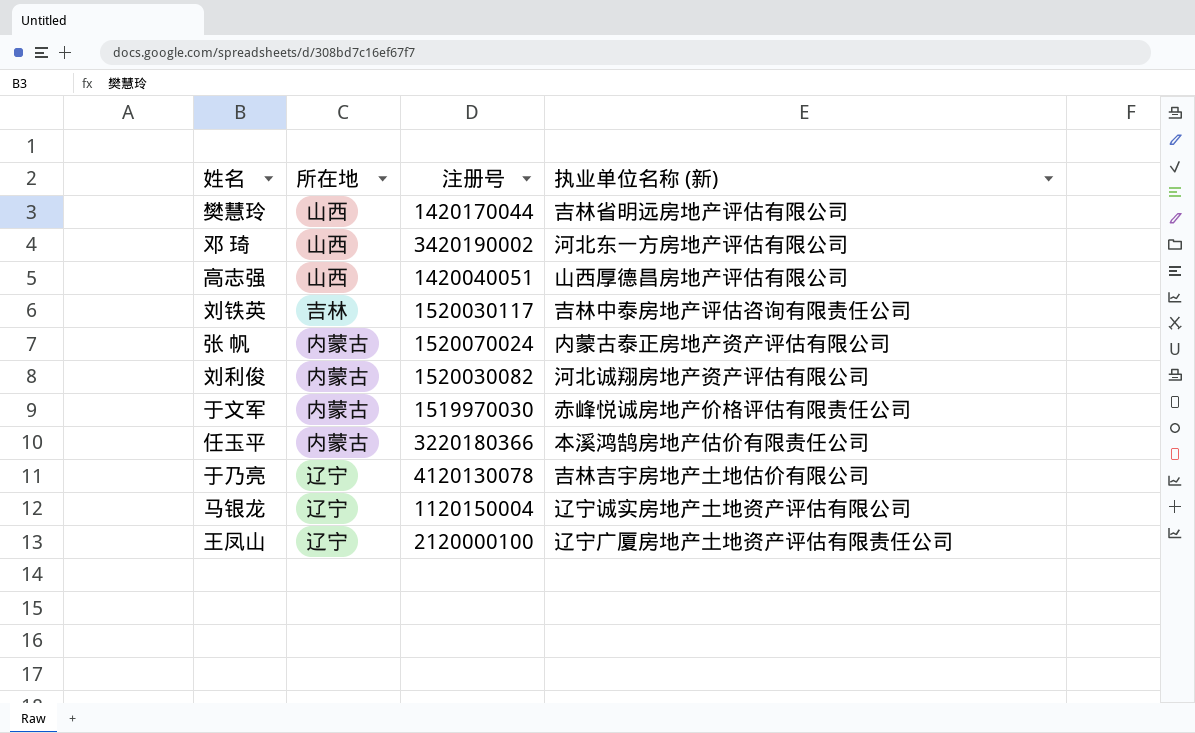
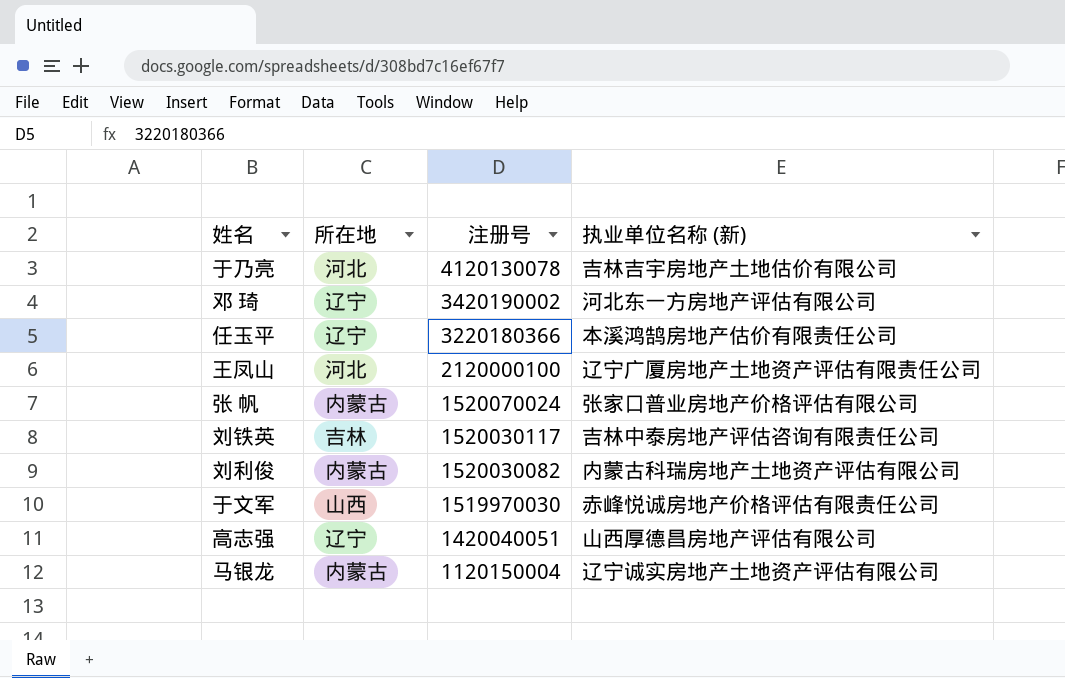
row order: none -> 注册号 descending
row 樊慧玲: 山西 | 1420170044 | 吉林省明远房地产评估有限公司 -> none
于乃亮 | 所在地: 辽宁 -> 河北
邓 琦 | 所在地: 山西 -> 辽宁
任玉平 | 所在地: 内蒙古 -> 辽宁
王凤山 | 所在地: 辽宁 -> 河北
张 帆 | 执业单位名称 (新): 内蒙古泰正房地产资产评估有限公司 -> 张家口普业房地产价格评估有限公司
刘利俊 | 执业单位名称 (新): 河北诚翔房地产资产评估有限公司 -> 内蒙古科瑞房地产土地资产评估有限公司
于文军 | 所在地: 内蒙古 -> 山西
高志强 | 所在地: 山西 -> 辽宁
马银龙 | 所在地: 辽宁 -> 内蒙古

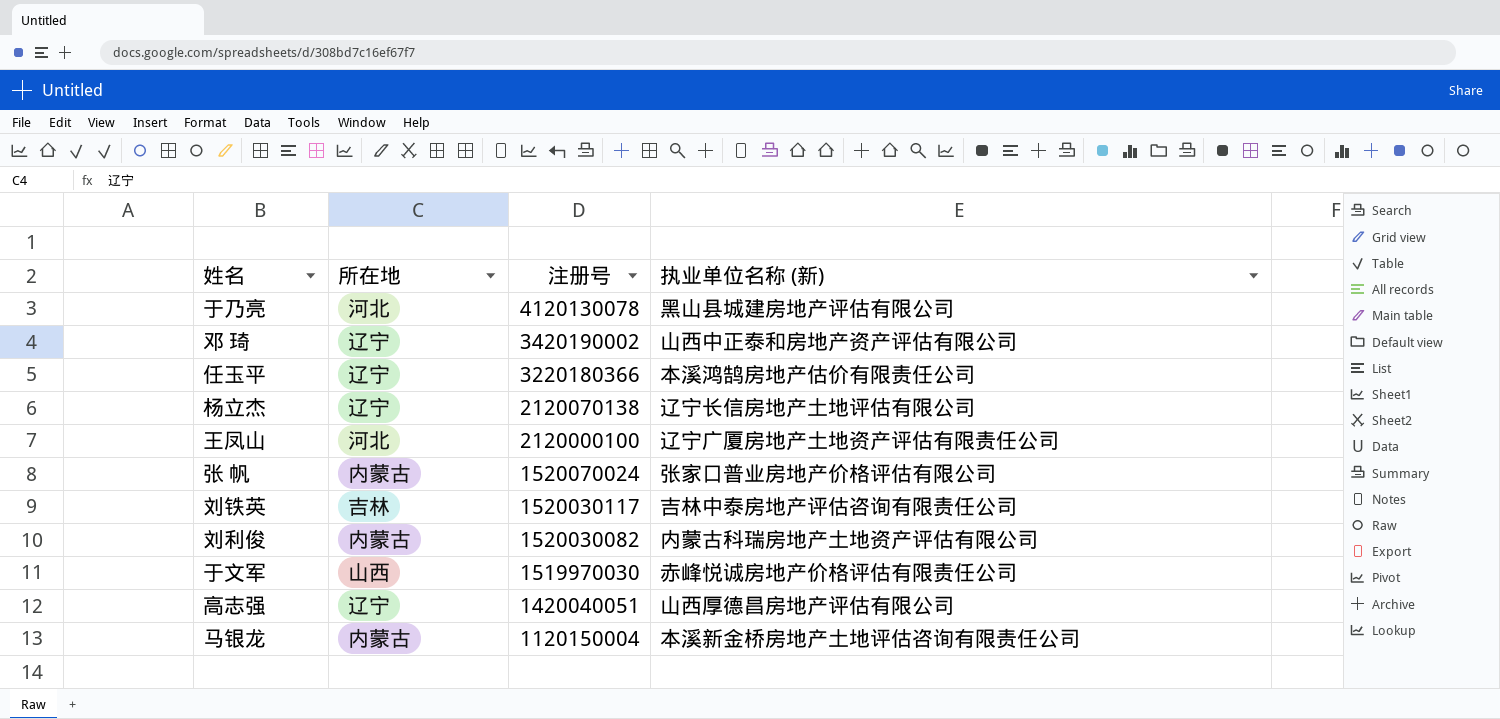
于乃亮 | 执业单位名称 (新): 吉林吉宇房地产土地估价有限公司 -> 黑山县城建房地产评估有限公司
邓 琦 | 执业单位名称 (新): 河北东一方房地产评估有限公司 -> 山西中正泰和房地产资产评估有限公司
row 杨立杰: none -> 辽宁 | 2120070138 | 辽宁长信房地产土地评估有限公司
马银龙 | 执业单位名称 (新): 辽宁诚实房地产土地资产评估有限公司 -> 本溪新金桥房地产土地评估咨询有限责任公司

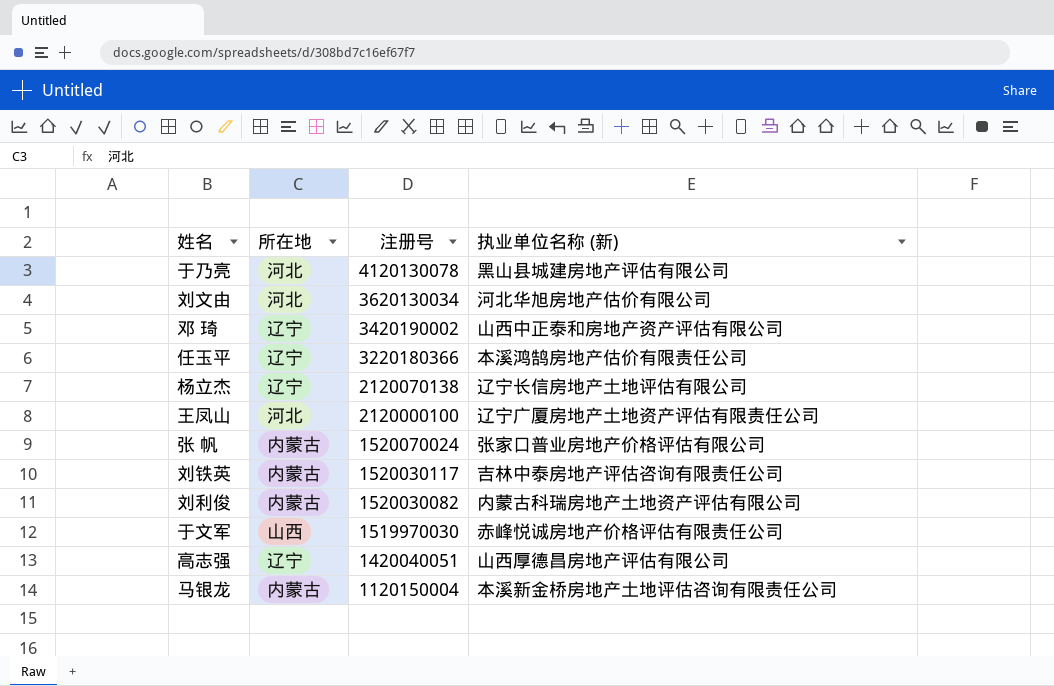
row 刘文由: none -> 河北 | 3620130034 | 河北华旭房地产估价有限公司
刘铁英 | 所在地: 吉林 -> 内蒙古

